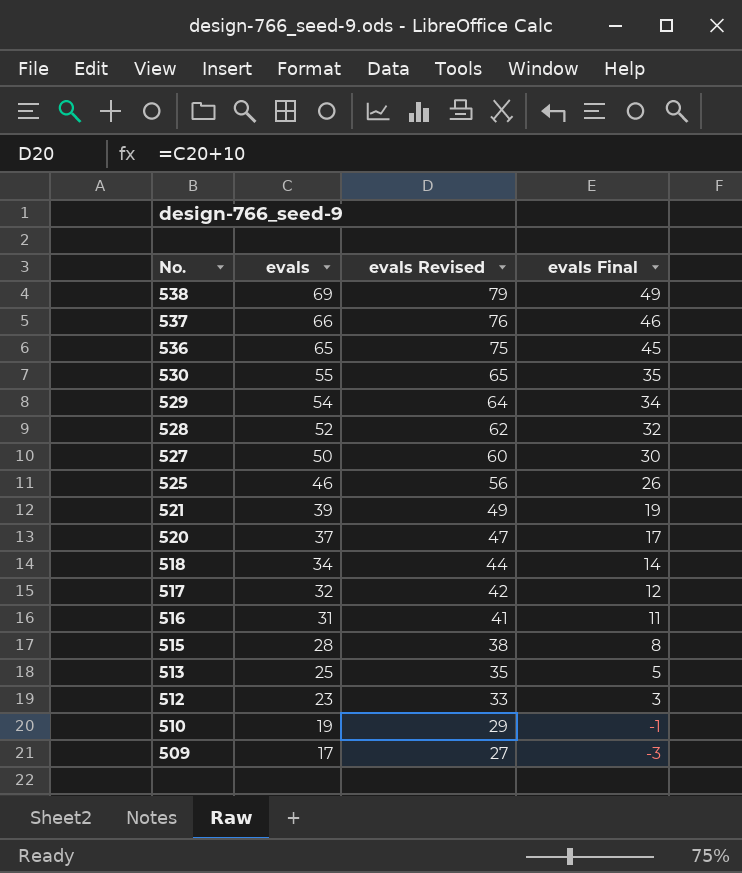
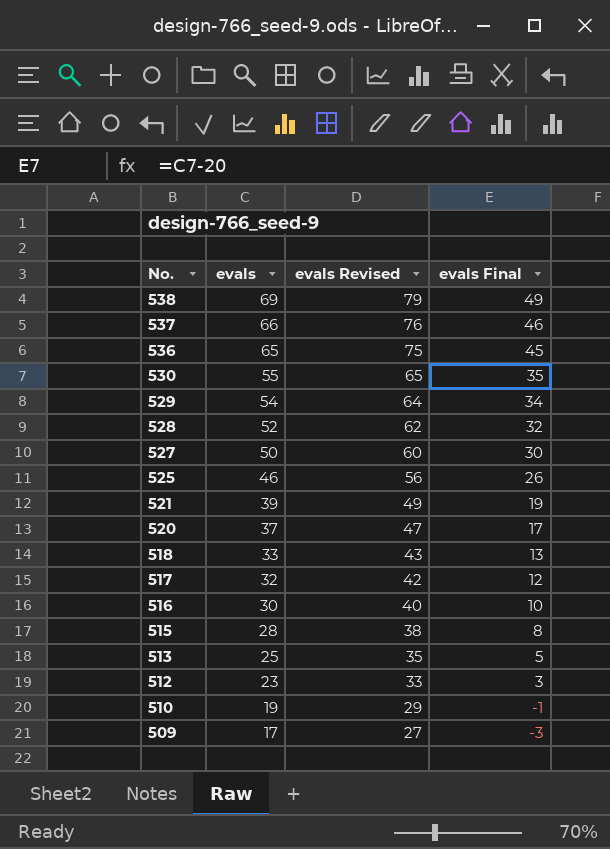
518 | evals: 34 -> 33
518 | evals Revised: 44 -> 43
518 | evals Final: 14 -> 13
516 | evals: 31 -> 30
516 | evals Revised: 41 -> 40
516 | evals Final: 11 -> 10

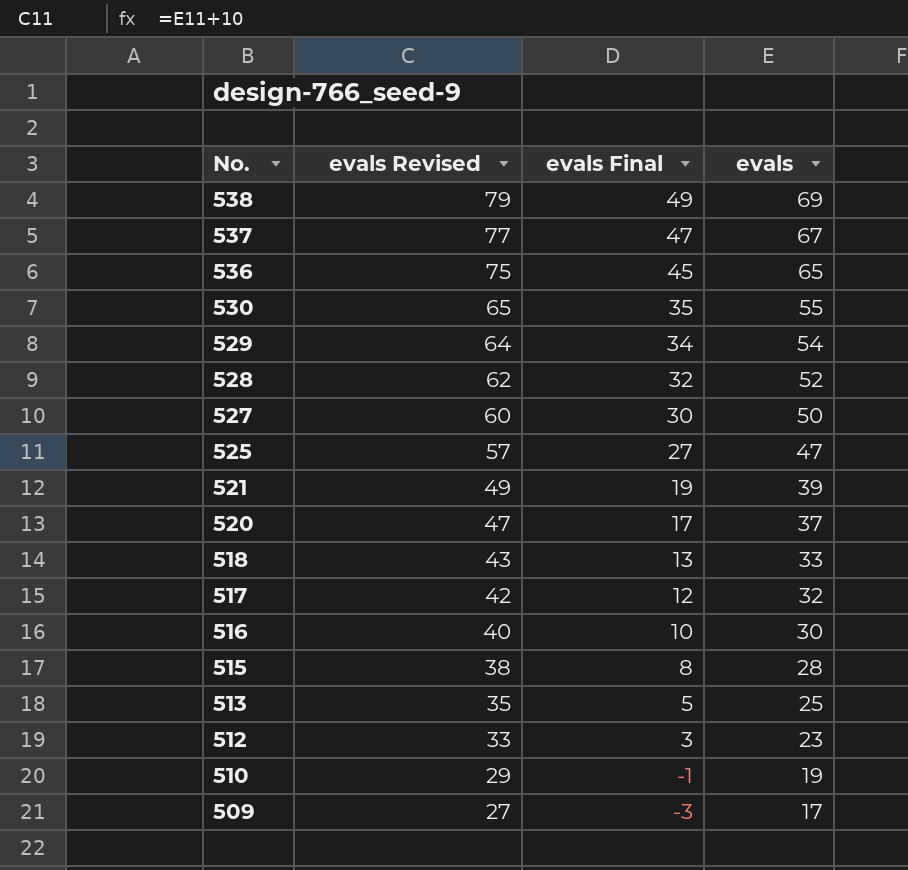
column evals | position: 2 -> 4
537 | evals Revised: 76 -> 77
537 | evals Final: 46 -> 47
537 | evals: 66 -> 67
525 | evals Revised: 56 -> 57
525 | evals Final: 26 -> 27
525 | evals: 46 -> 47

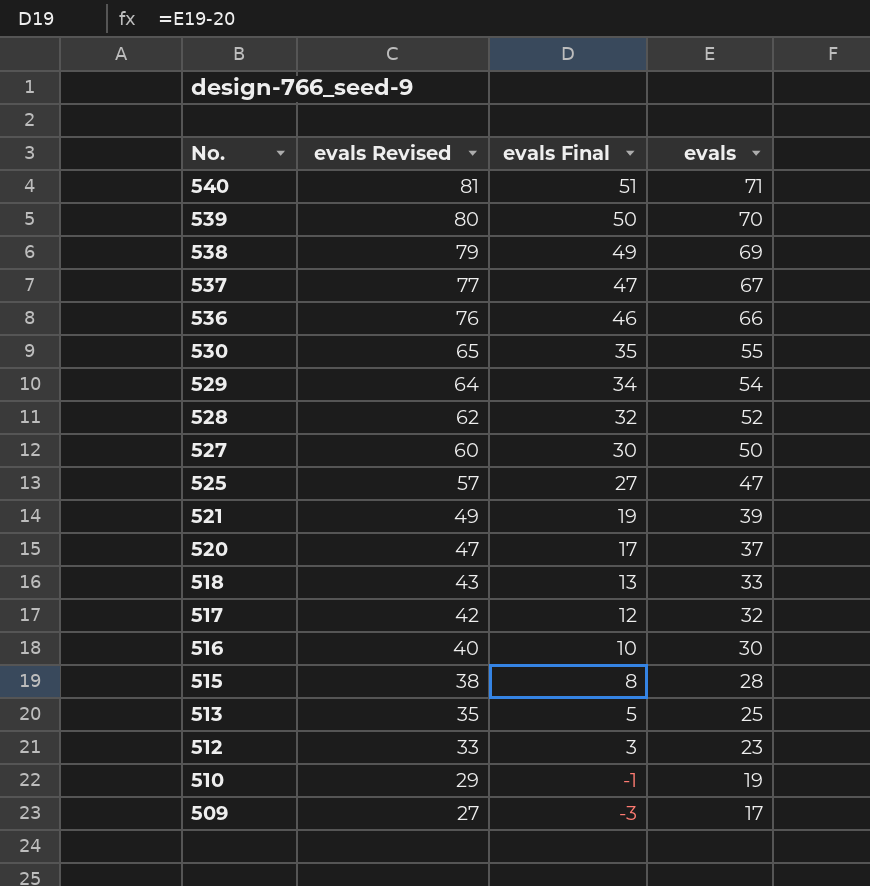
row 540: none -> 81 | 51 | 71
row 539: none -> 80 | 50 | 70
536 | evals Revised: 75 -> 76
536 | evals Final: 45 -> 46
536 | evals: 65 -> 66

